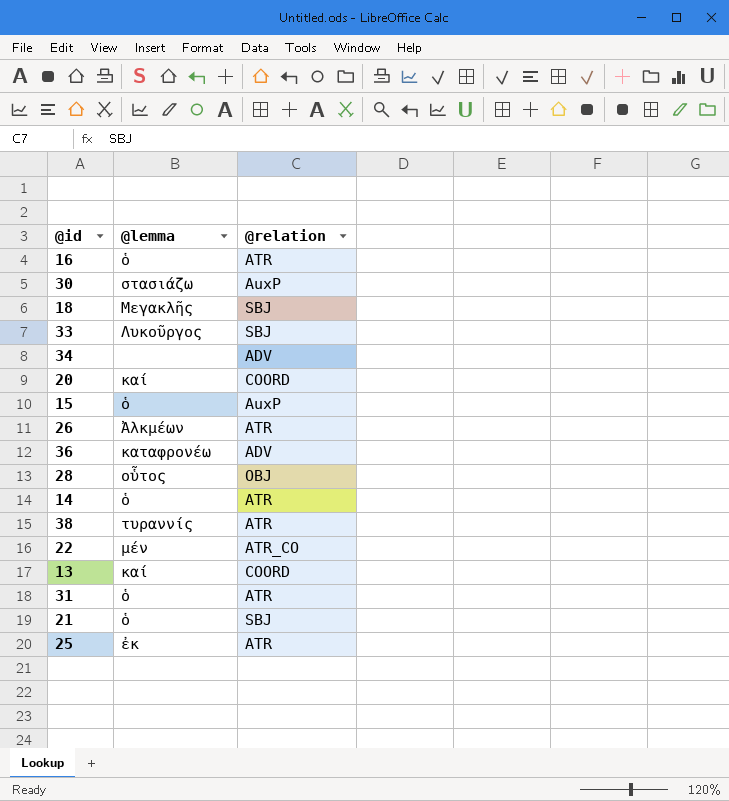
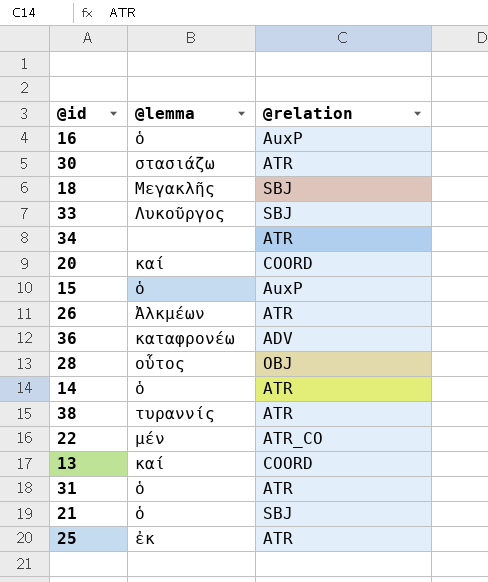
16 | @relation: ATR -> AuxP
30 | @relation: AuxP -> ATR
34 | @relation: ADV -> ATR

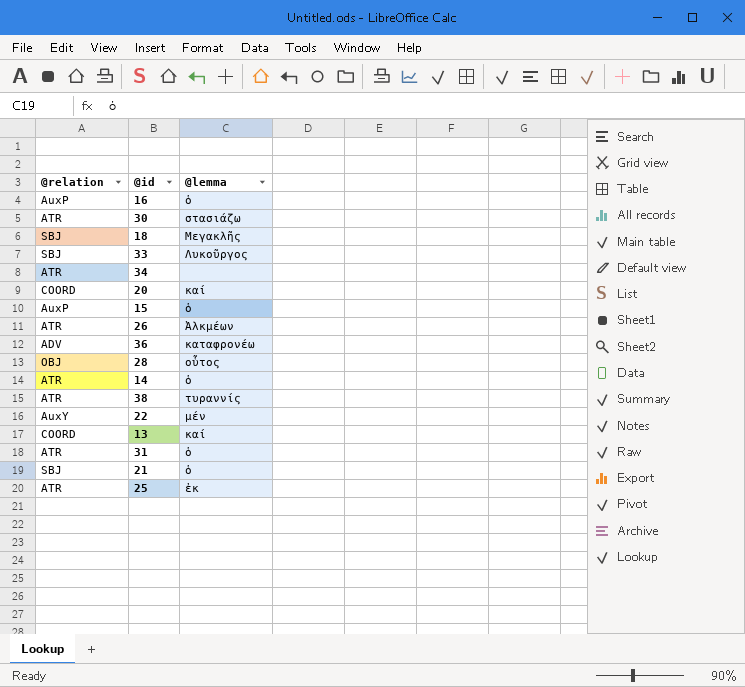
column @relation | position: 3 -> 1
22 | @relation: ATR_CO -> AuxY

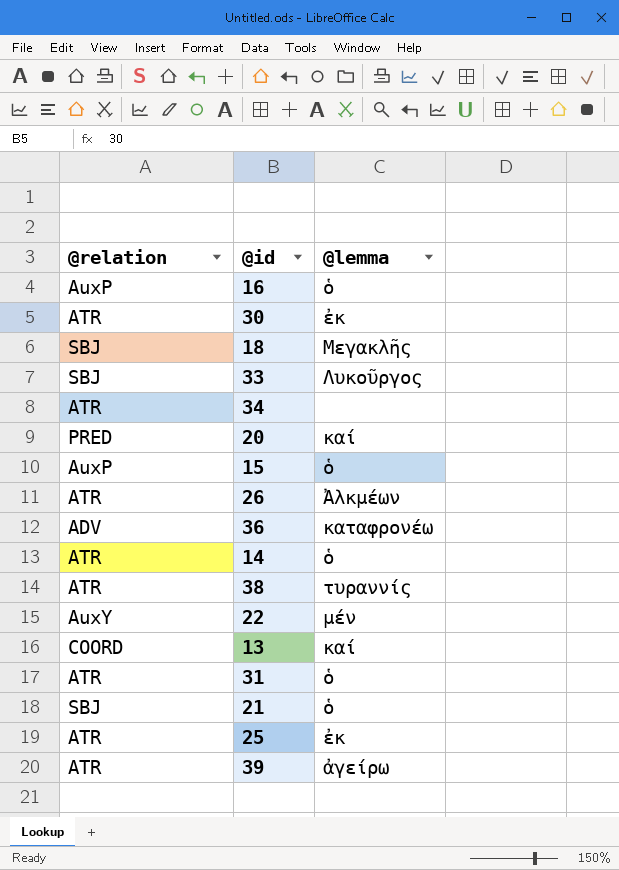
row 28: OBJ | οὗτος -> none
30 | @lemma: στασιάζω -> ἐκ
20 | @relation: COORD -> PRED
row 39: none -> ATR | ἀγείρω

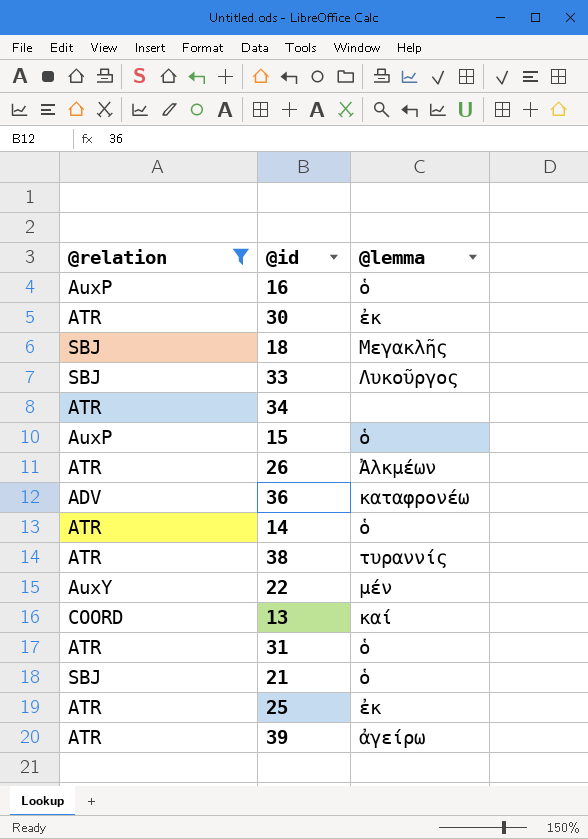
filter: none -> @relation != PRED

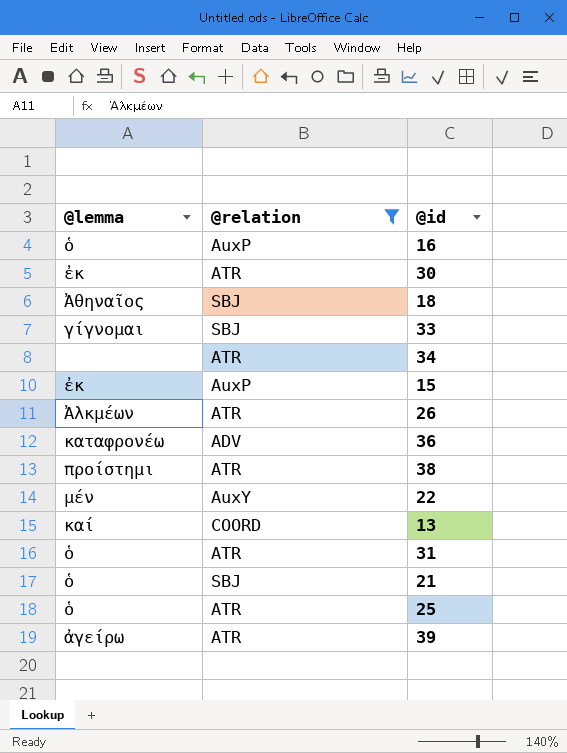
column @lemma | position: 3 -> 1
row 14: ATR | ὁ -> none
18 | @lemma: Μεγακλῆς -> Ἀθηναῖος
33 | @lemma: Λυκοῦργος -> γίγνομαι
15 | @lemma: ὁ -> ἐκ
38 | @lemma: τυραννίς -> προίστημι
25 | @lemma: ἐκ -> ὁ

